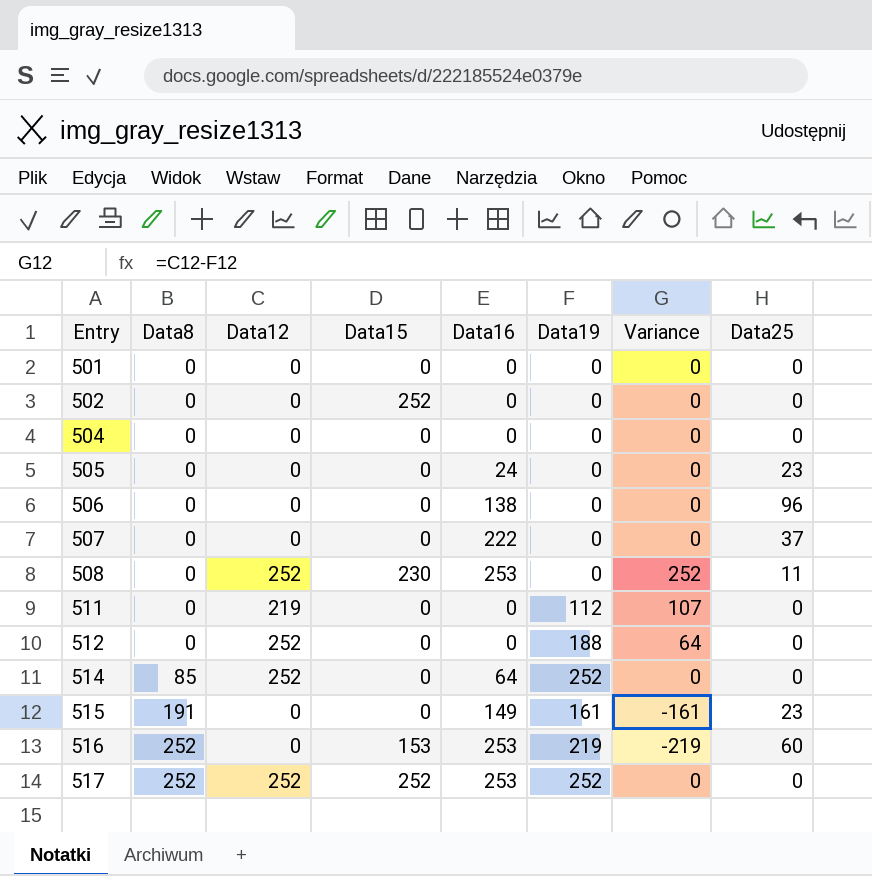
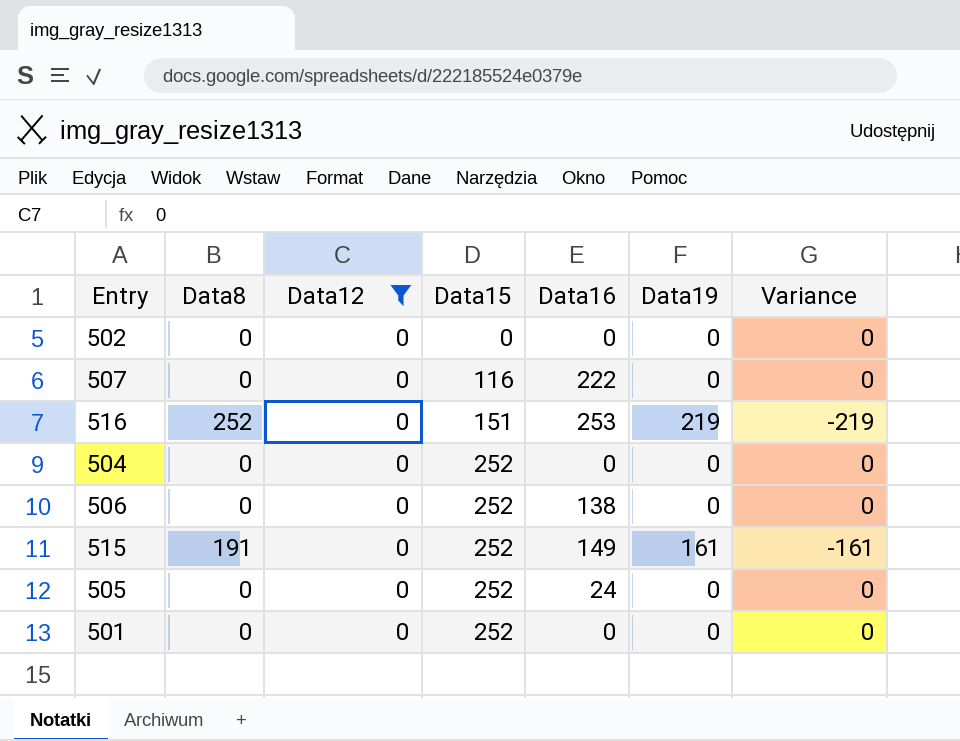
filter: none -> Data12 = 0
row order: Entry ascending -> Data15 ascending
column Data25 | position: 8 -> none
502 | Data15: 252 -> 0
507 | Data15: 0 -> 116
516 | Data15: 153 -> 151
504 | Data15: 0 -> 252
506 | Data15: 0 -> 252
515 | Data15: 0 -> 252
505 | Data15: 0 -> 252
501 | Data15: 0 -> 252

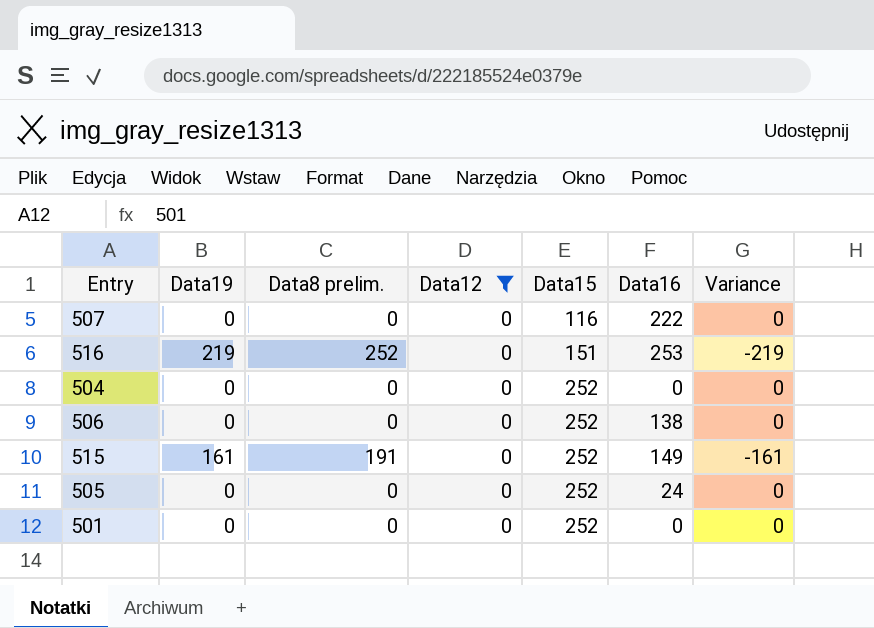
column Data19 | position: 6 -> 2
column name: Data8 -> Data8 prelim.
row 502: 0 | 0 | 0 | 0 | 0 | 0 -> none

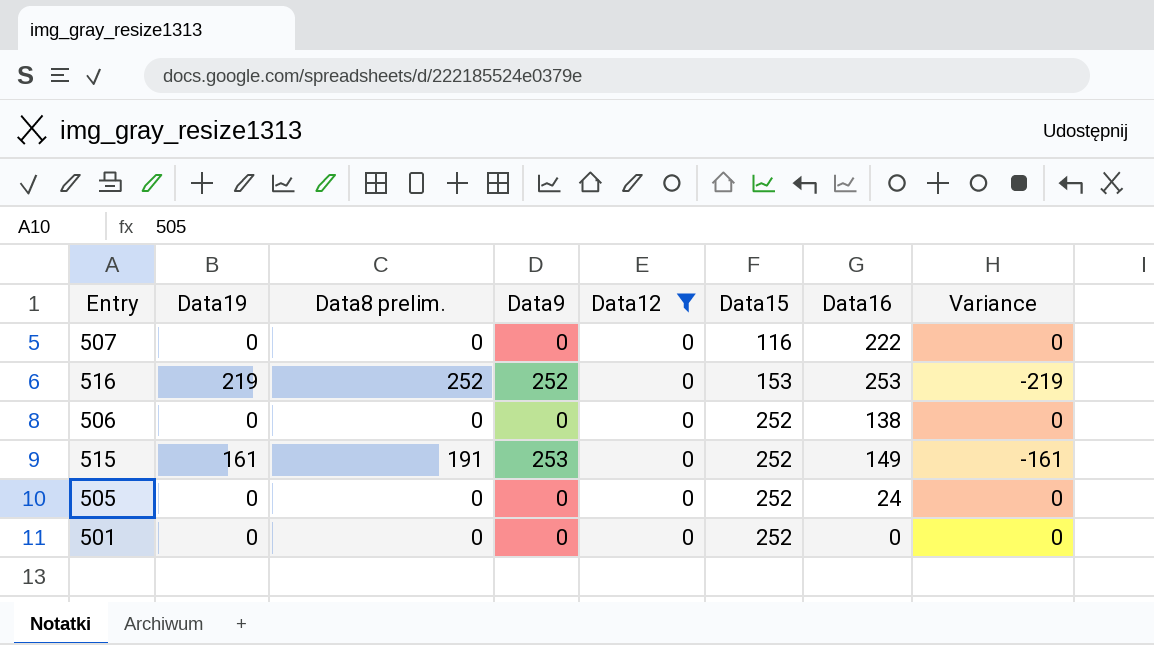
column Data9 | position: none -> 4
row 504: 0 | 0 | 0 | 252 | 0 | 0 -> none
516 | Data15: 151 -> 153

